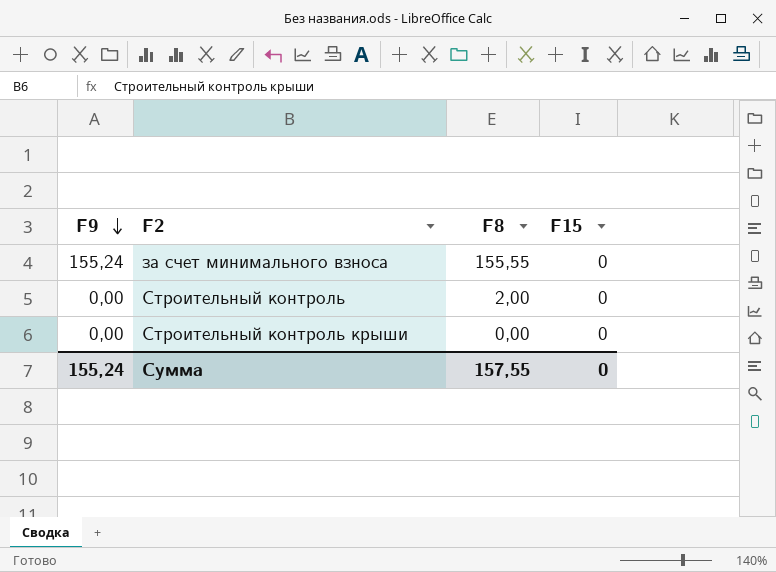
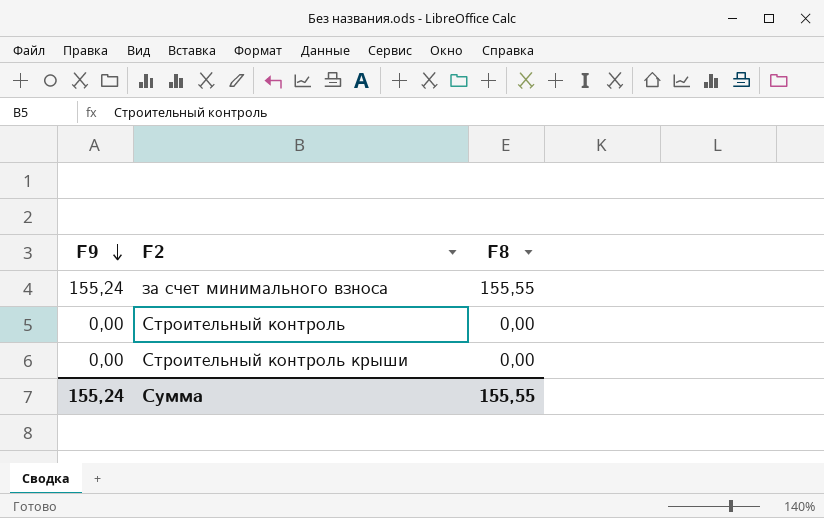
column F15 | position: 4 -> none
Строительный контроль | F8: 2,00 -> 0,00
Сумма | F8: 157,55 -> 155,55

